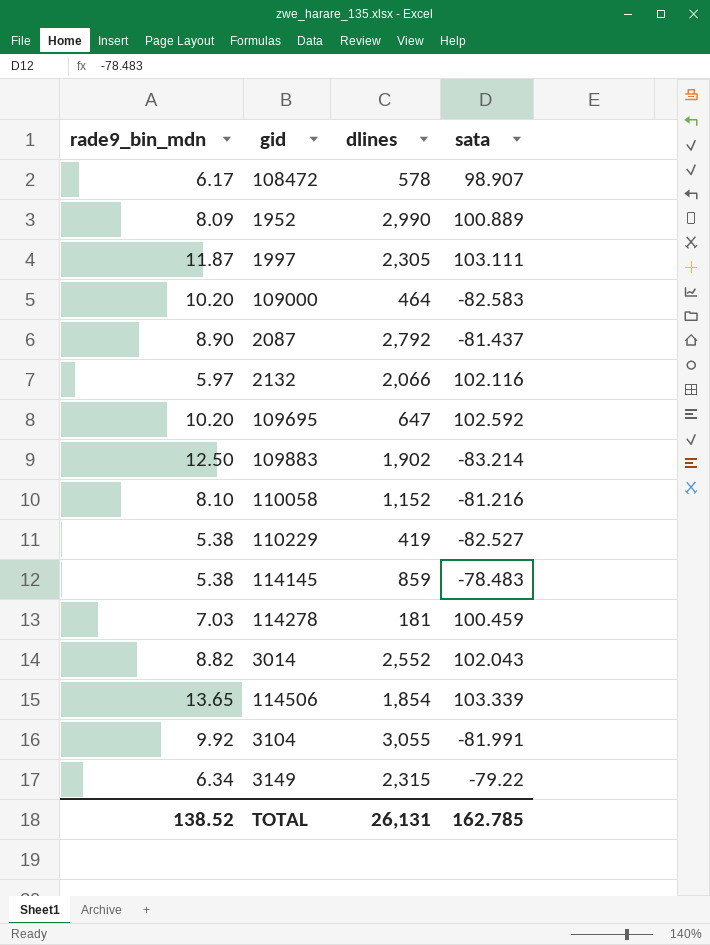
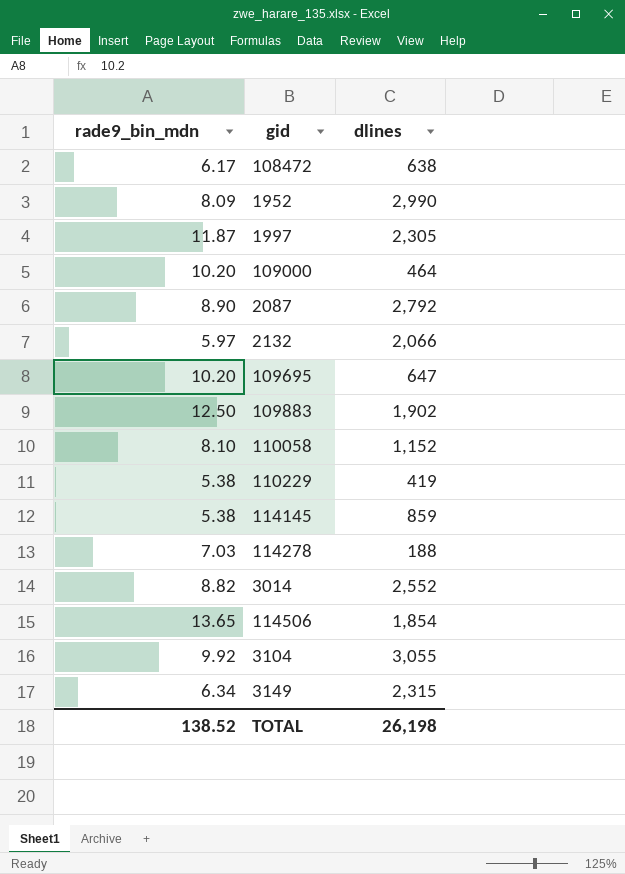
column sata | position: 4 -> none
108472 | dlines: 578 -> 638
114278 | dlines: 181 -> 188
TOTAL | dlines: 26,131 -> 26,198

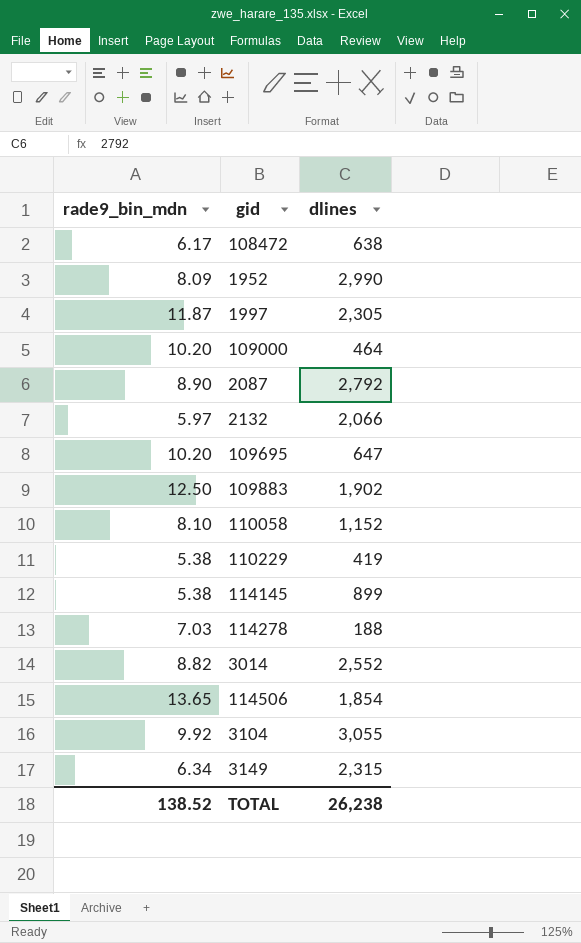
114145 | dlines: 859 -> 899
TOTAL | dlines: 26,198 -> 26,238

